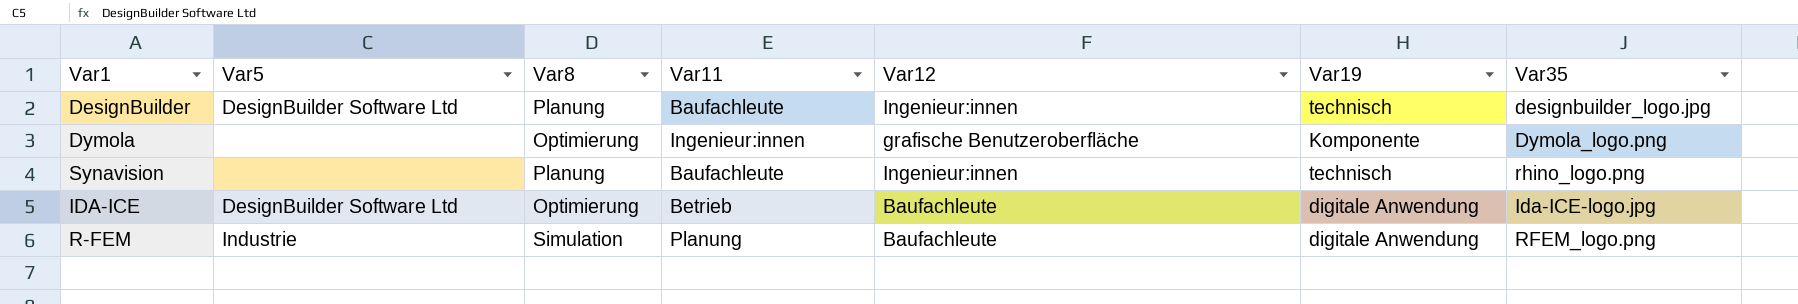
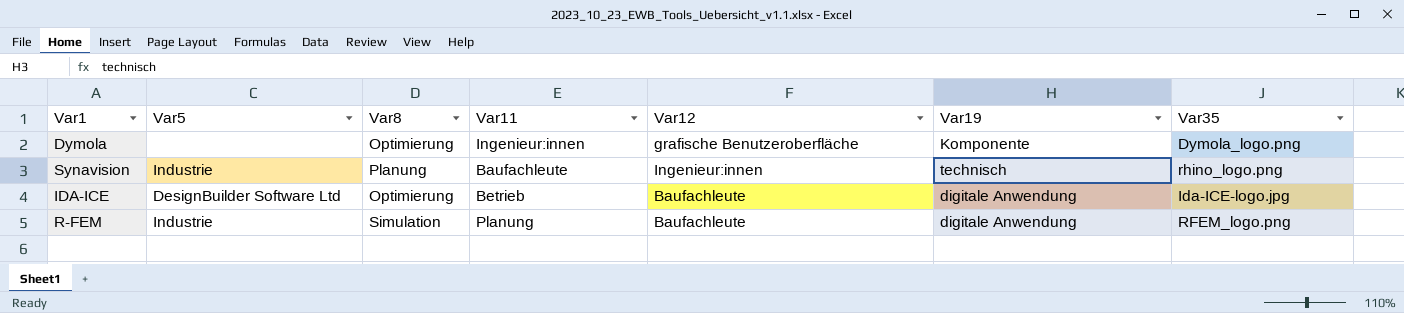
row DesignBuilder: DesignBuilder Software Ltd | Planung | Baufachleute | Ingenieur:innen | technisch | designbuilder_logo.jpg -> none
Synavision | Var5: none -> Industrie

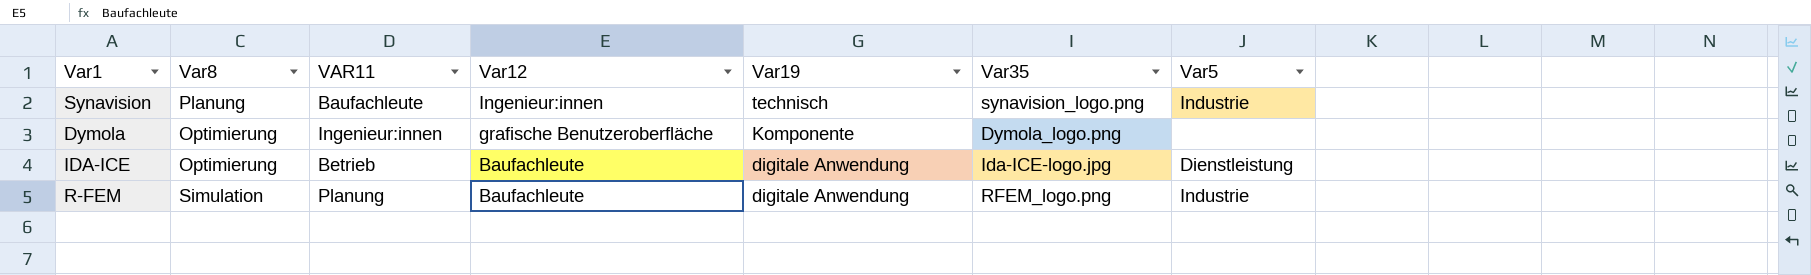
row order: none -> Var12 descending
column name: Var11 -> VAR11
column Var5 | position: 2 -> 7
Synavision | Var35: rhino_logo.png -> synavision_logo.png
IDA-ICE | Var5: DesignBuilder Software Ltd -> Dienstleistung

